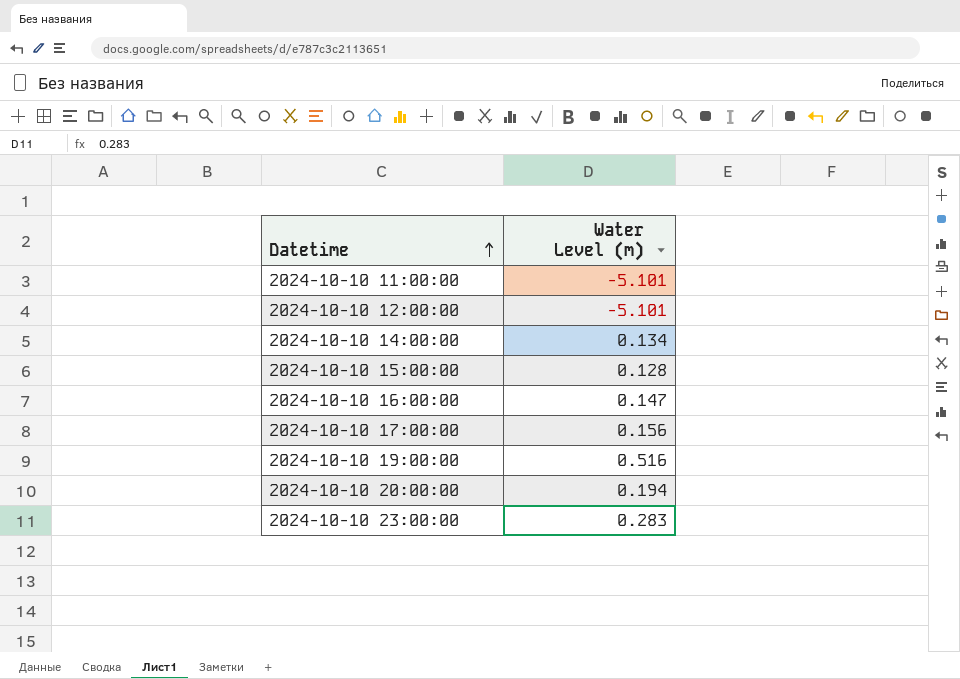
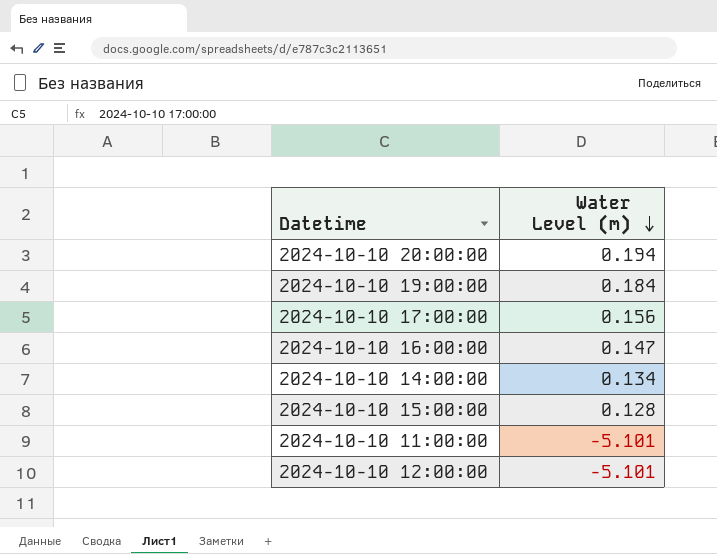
row order: Datetime ascending -> Water Level (m) descending
row 2024-10-10 23:00:00: 0.283 -> none
2024-10-10 19:00:00 | Water Level (m): 0.516 -> 0.184

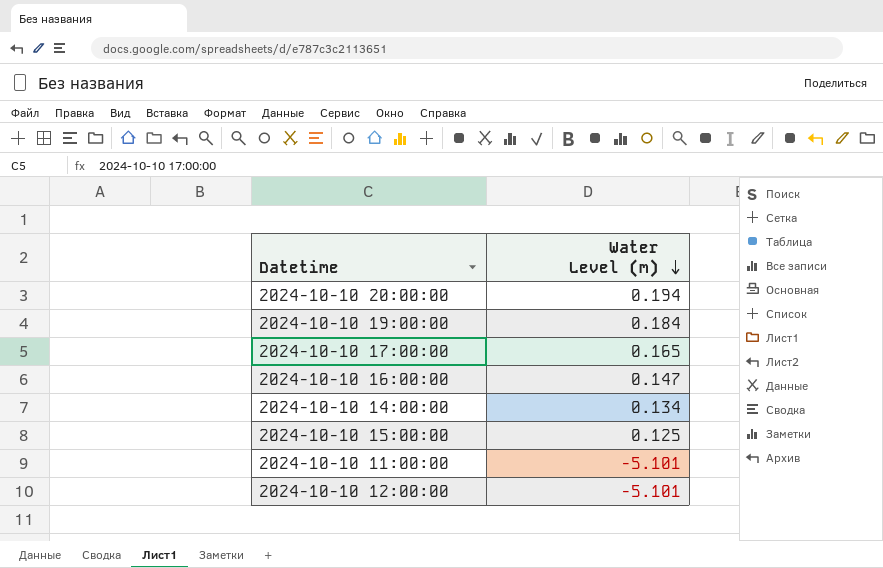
2024-10-10 17:00:00 | Water Level (m): 0.156 -> 0.165
2024-10-10 15:00:00 | Water Level (m): 0.128 -> 0.125

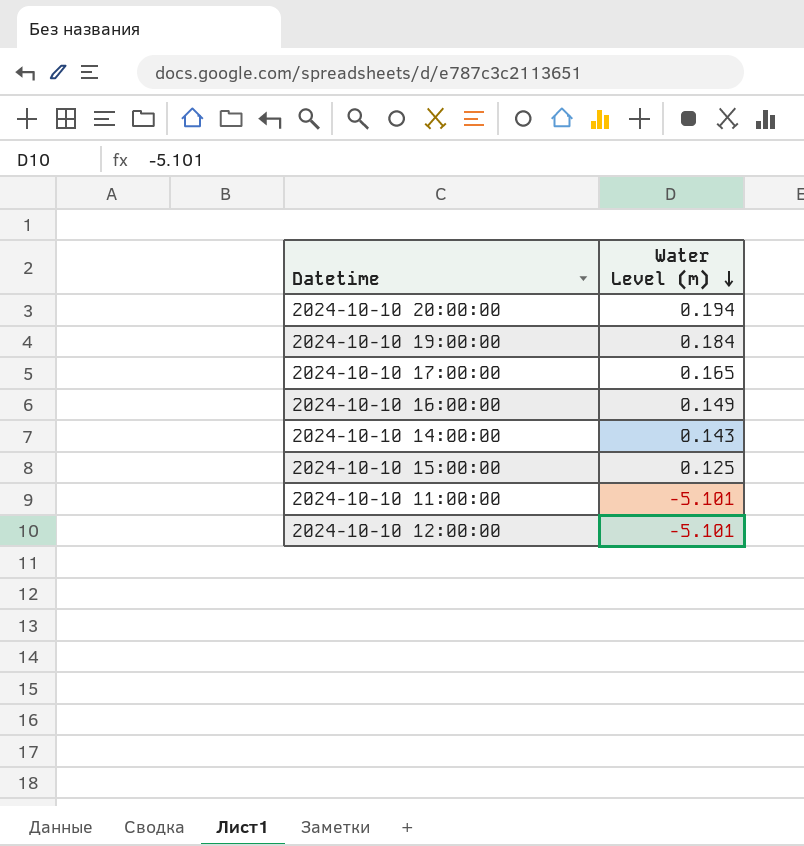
2024-10-10 16:00:00 | Water Level (m): 0.147 -> 0.149
2024-10-10 14:00:00 | Water Level (m): 0.134 -> 0.143

